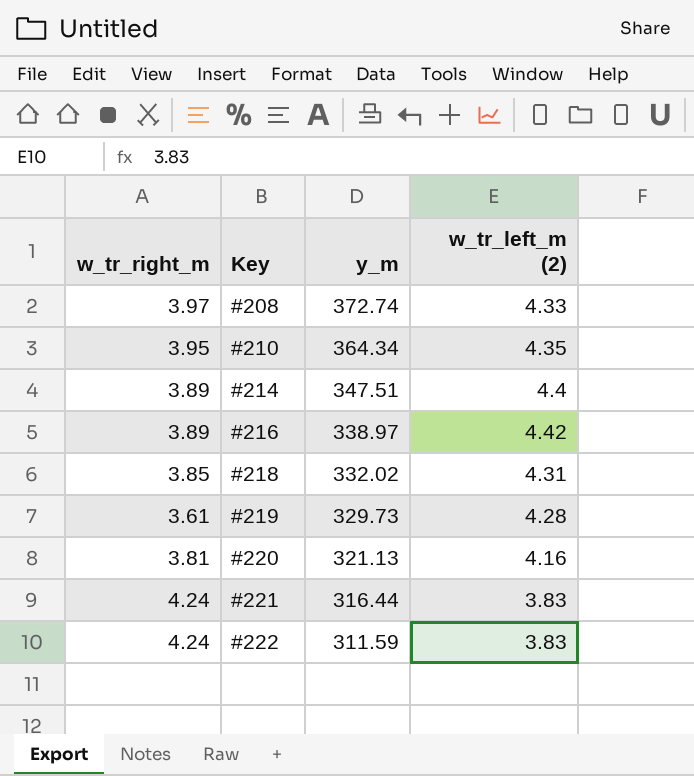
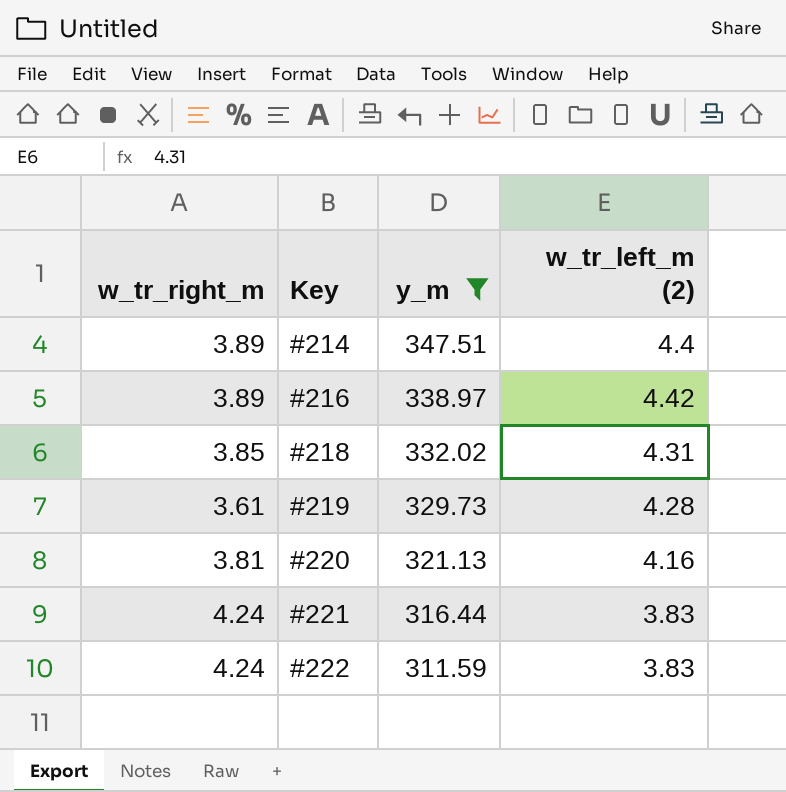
filter: none -> y_m <= 347.51

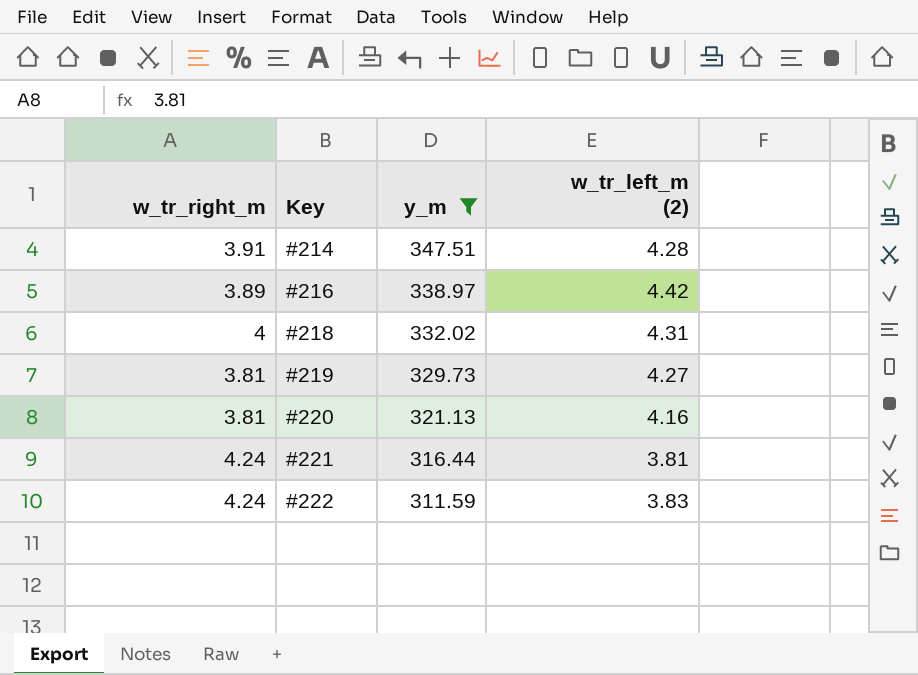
#214 | w_tr_right_m: 3.89 -> 3.91
#214 | w_tr_left_m (2): 4.4 -> 4.28
#218 | w_tr_right_m: 3.85 -> 4
#219 | w_tr_right_m: 3.61 -> 3.81
#219 | w_tr_left_m (2): 4.28 -> 4.27
#221 | w_tr_left_m (2): 3.83 -> 3.81

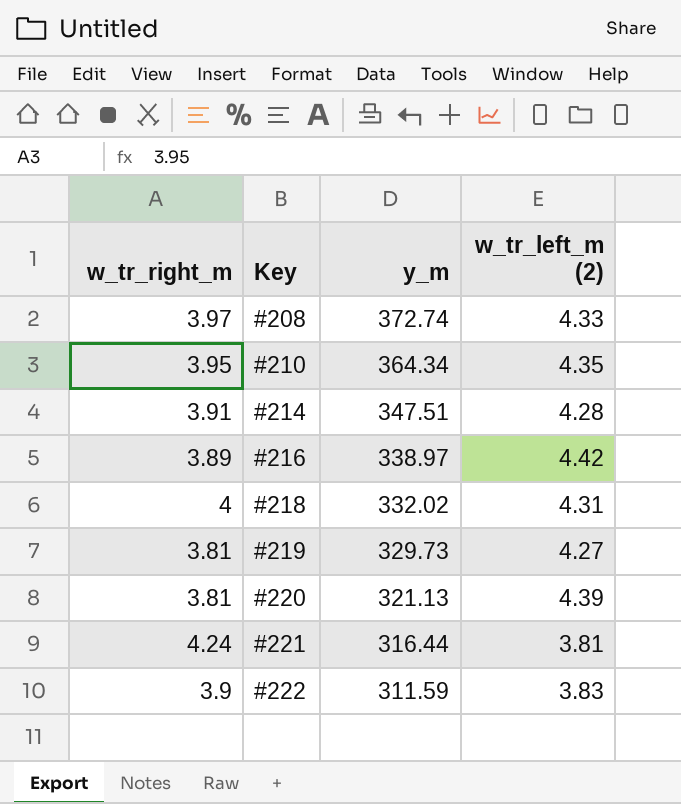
filter: y_m <= 347.51 -> none
#220 | w_tr_left_m (2): 4.16 -> 4.39
#222 | w_tr_right_m: 4.24 -> 3.9

